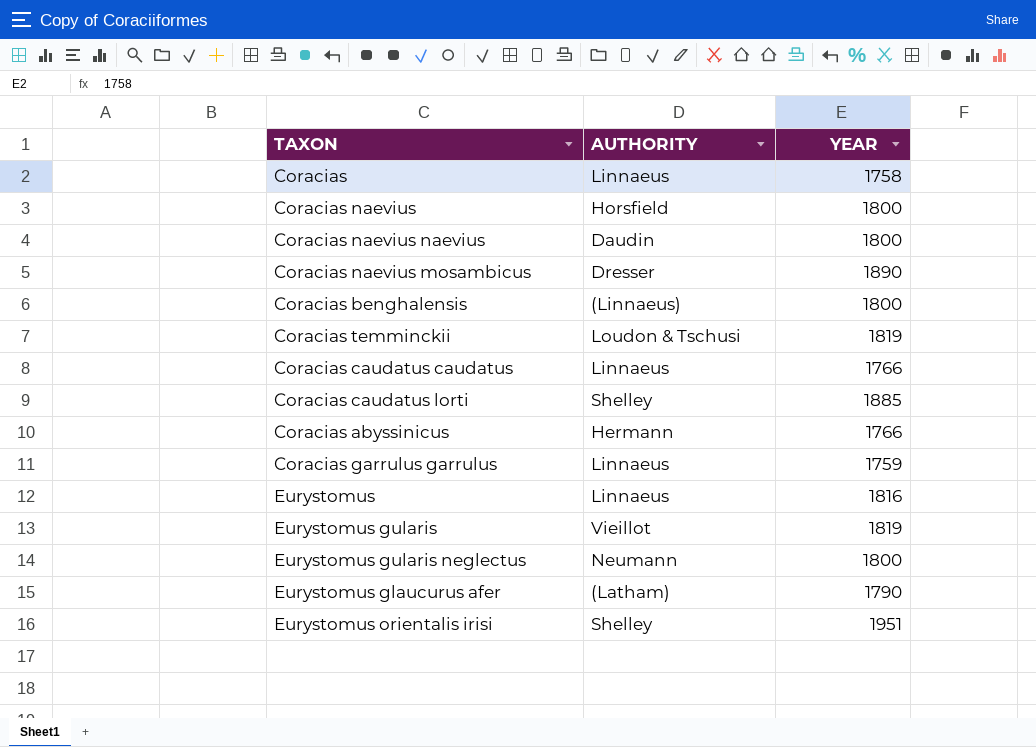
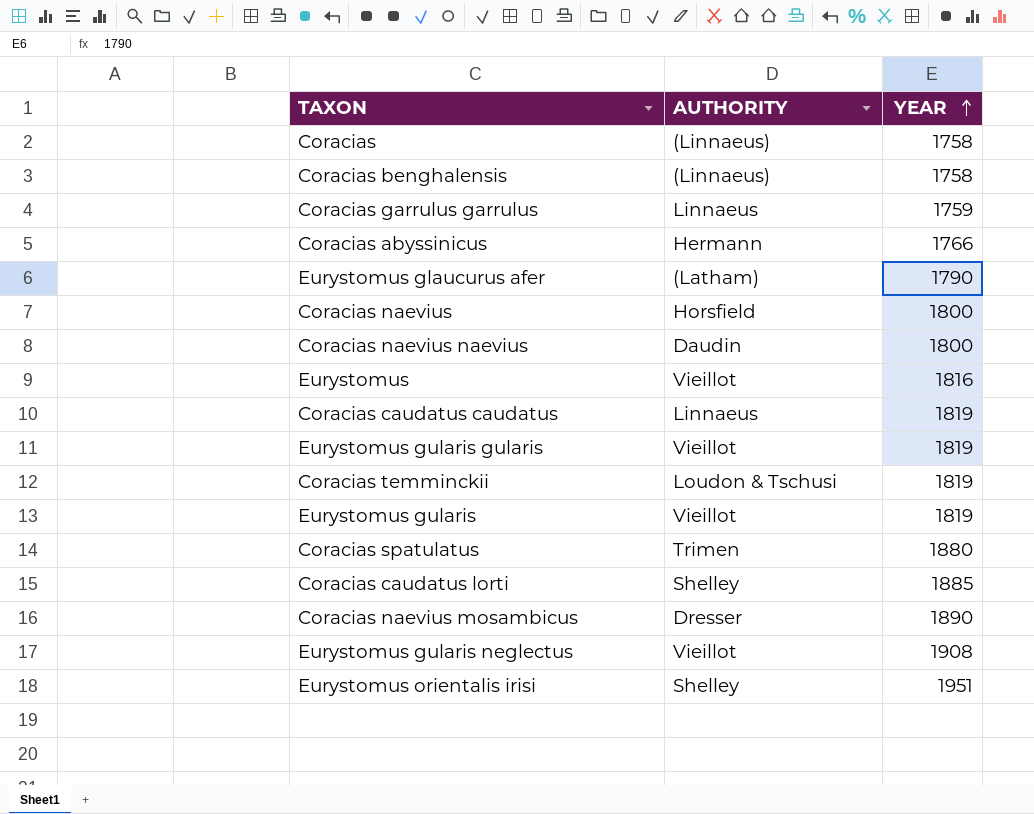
row order: none -> YEAR ascending
Coracias | AUTHORITY: Linnaeus -> (Linnaeus)
Coracias benghalensis | YEAR: 1800 -> 1758
Eurystomus | AUTHORITY: Linnaeus -> Vieillot
Coracias caudatus caudatus | YEAR: 1766 -> 1819
row Eurystomus gularis gularis: none -> Vieillot | 1819
row Coracias spatulatus: none -> Trimen | 1880
Eurystomus gularis neglectus | AUTHORITY: Neumann -> Vieillot
Eurystomus gularis neglectus | YEAR: 1800 -> 1908

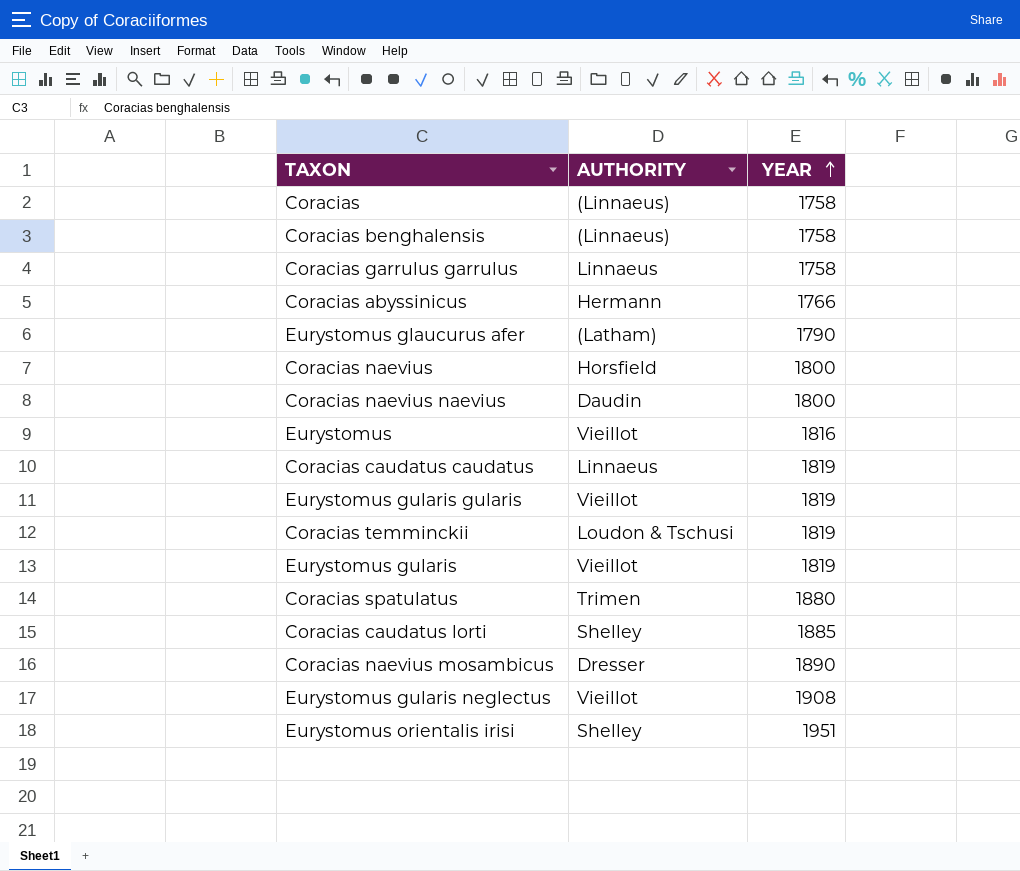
Coracias garrulus garrulus | YEAR: 1759 -> 1758

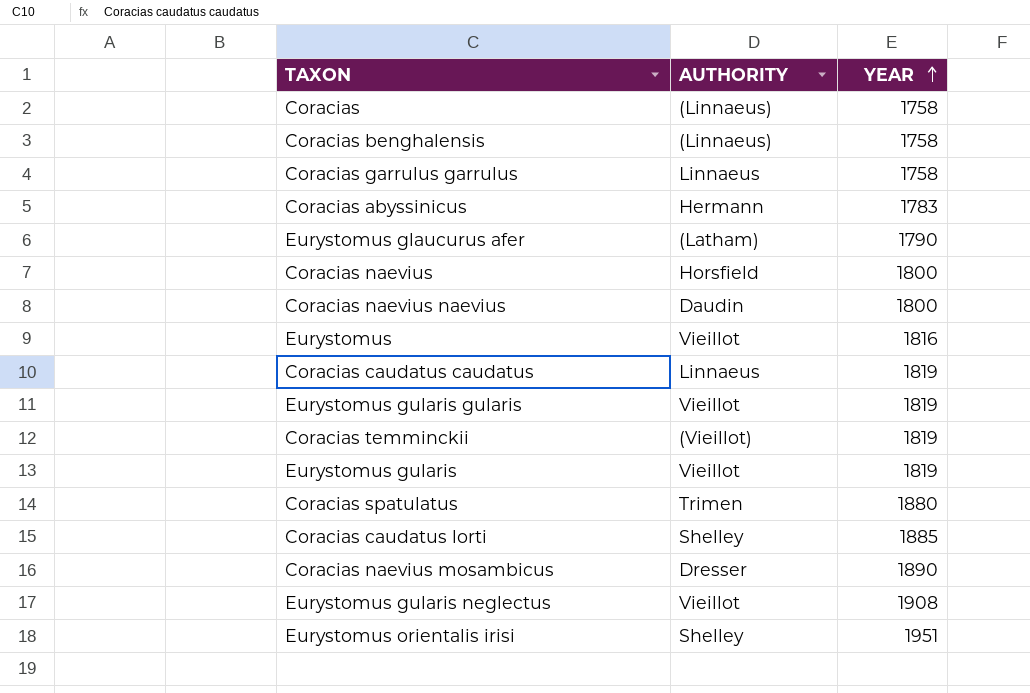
Coracias abyssinicus | YEAR: 1766 -> 1783
Coracias temminckii | AUTHORITY: Loudon & Tschusi -> (Vieillot)

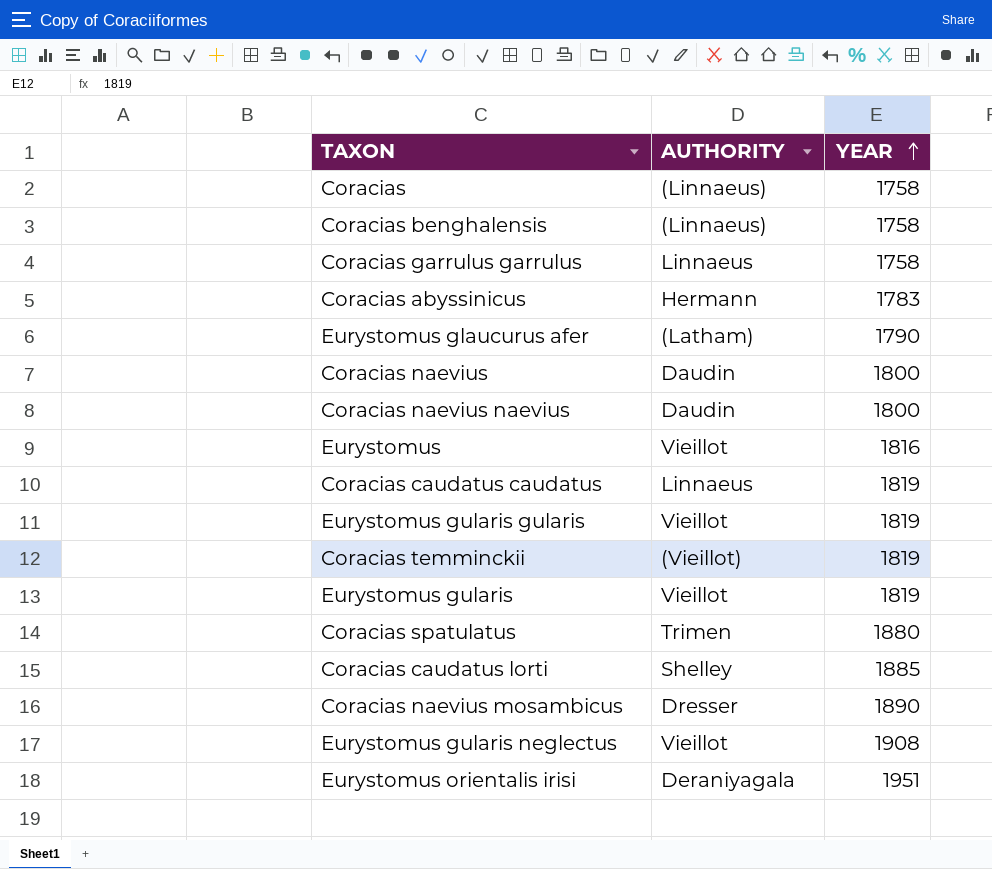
Coracias naevius | AUTHORITY: Horsfield -> Daudin
Eurystomus orientalis irisi | AUTHORITY: Shelley -> Deraniyagala

